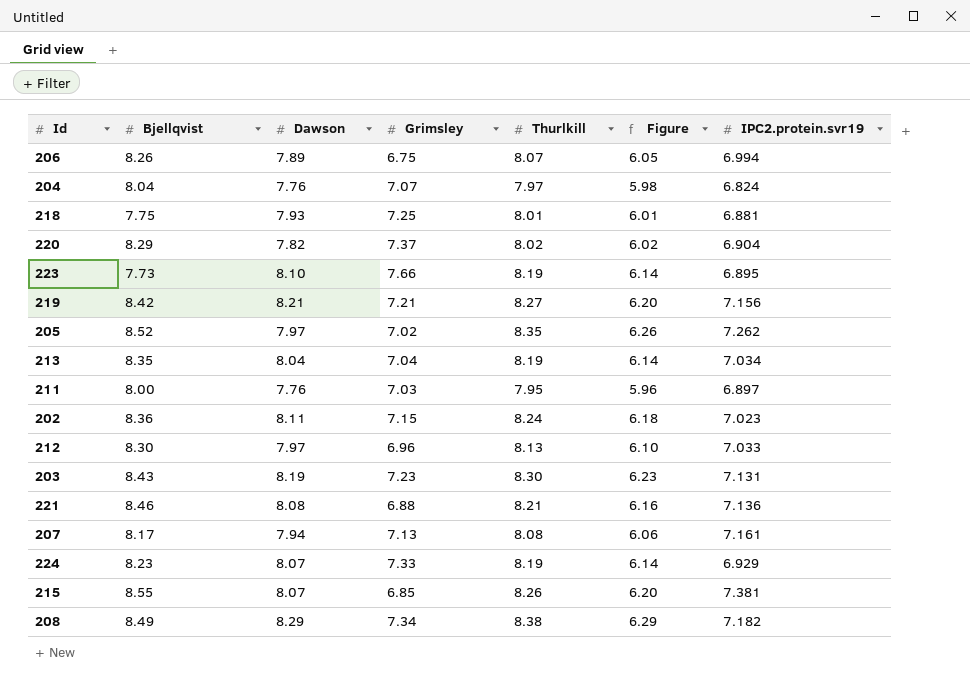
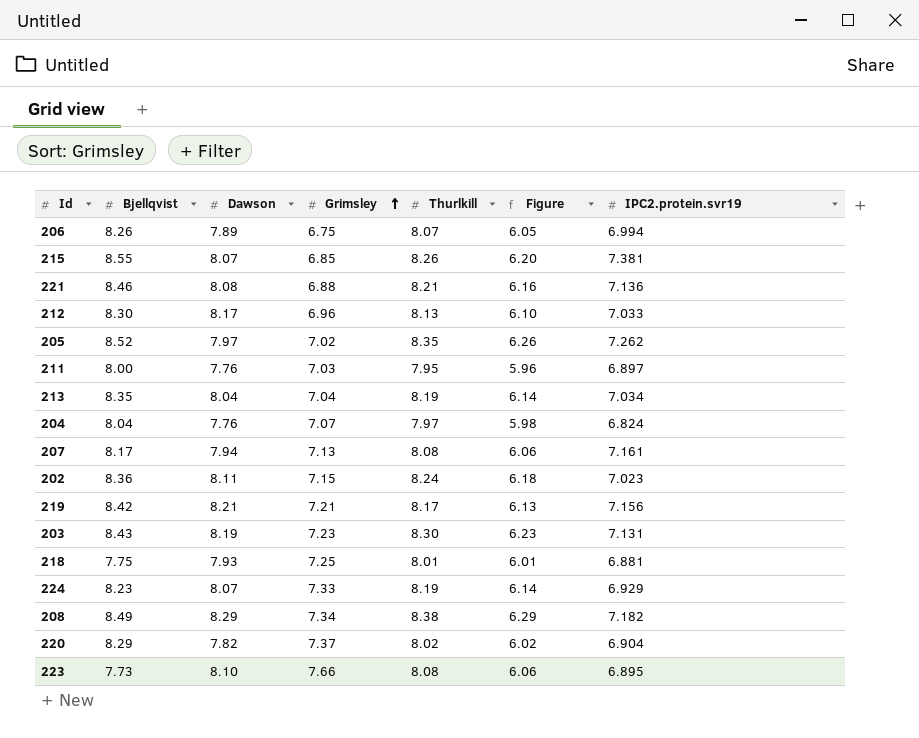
row order: none -> Grimsley ascending
212 | Dawson: 7.97 -> 8.17
219 | Thurlkill: 8.27 -> 8.17
219 | Figure: 6.20 -> 6.13
223 | Thurlkill: 8.19 -> 8.08
223 | Figure: 6.14 -> 6.06

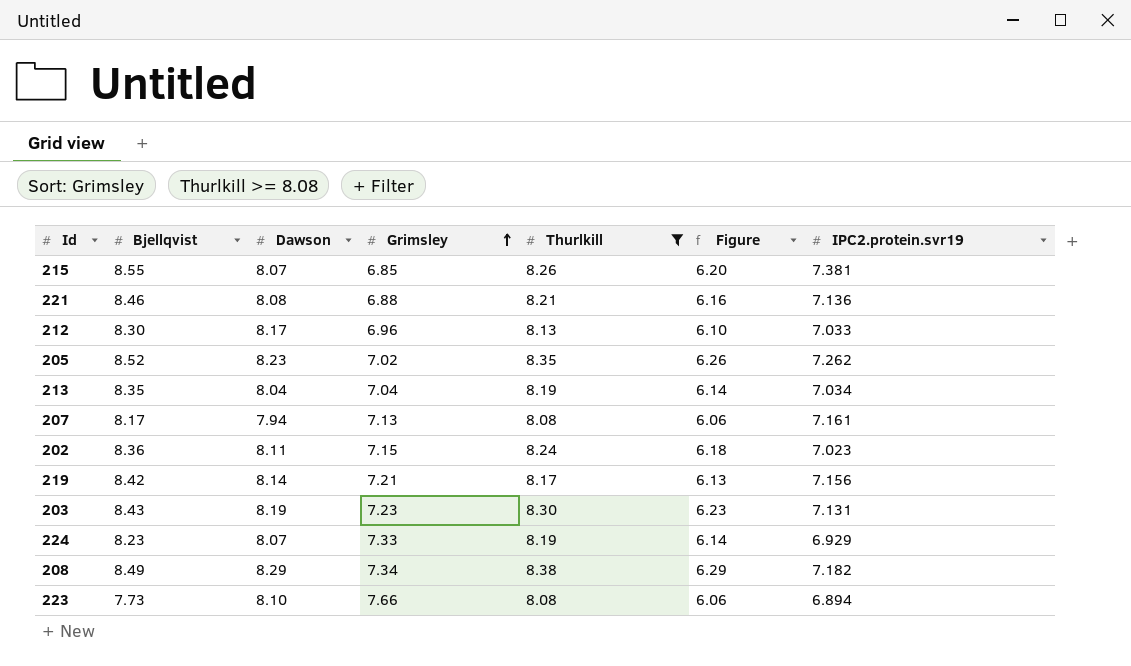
filter: none -> Thurlkill >= 8.08
205 | Dawson: 7.97 -> 8.23
219 | Dawson: 8.21 -> 8.14
223 | IPC2.protein.svr19: 6.895 -> 6.894

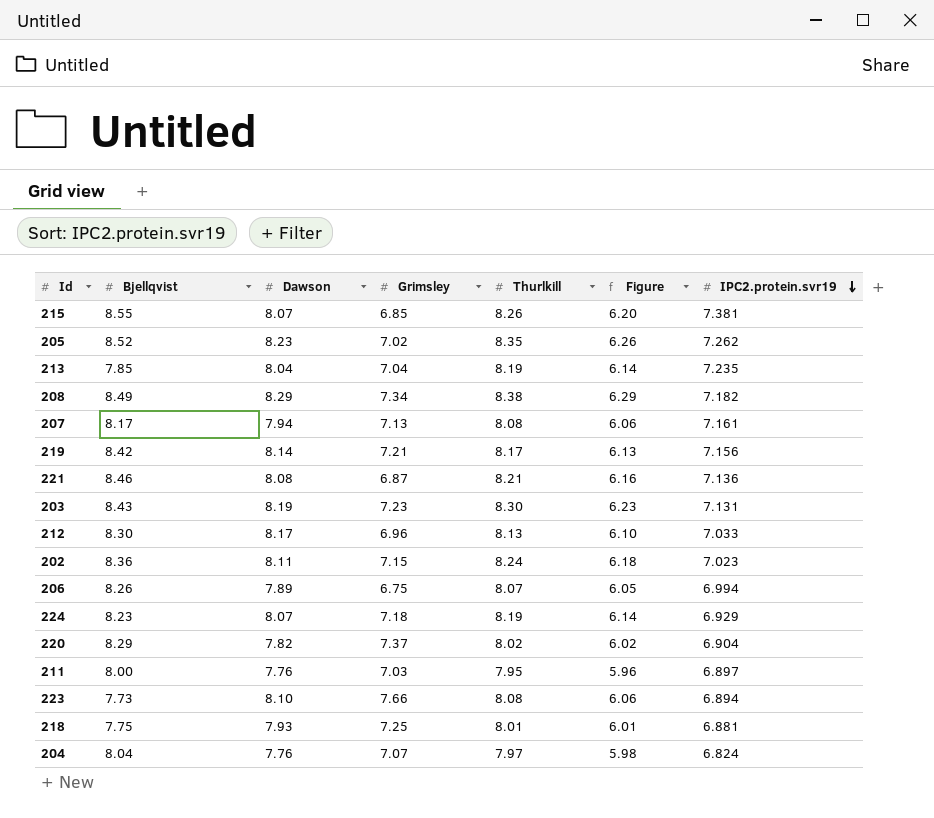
filter: Thurlkill >= 8.08 -> none
row order: Grimsley ascending -> IPC2.protein.svr19 descending
213 | Bjellqvist: 8.35 -> 7.85
213 | IPC2.protein.svr19: 7.034 -> 7.235
221 | Grimsley: 6.88 -> 6.87
224 | Grimsley: 7.33 -> 7.18

